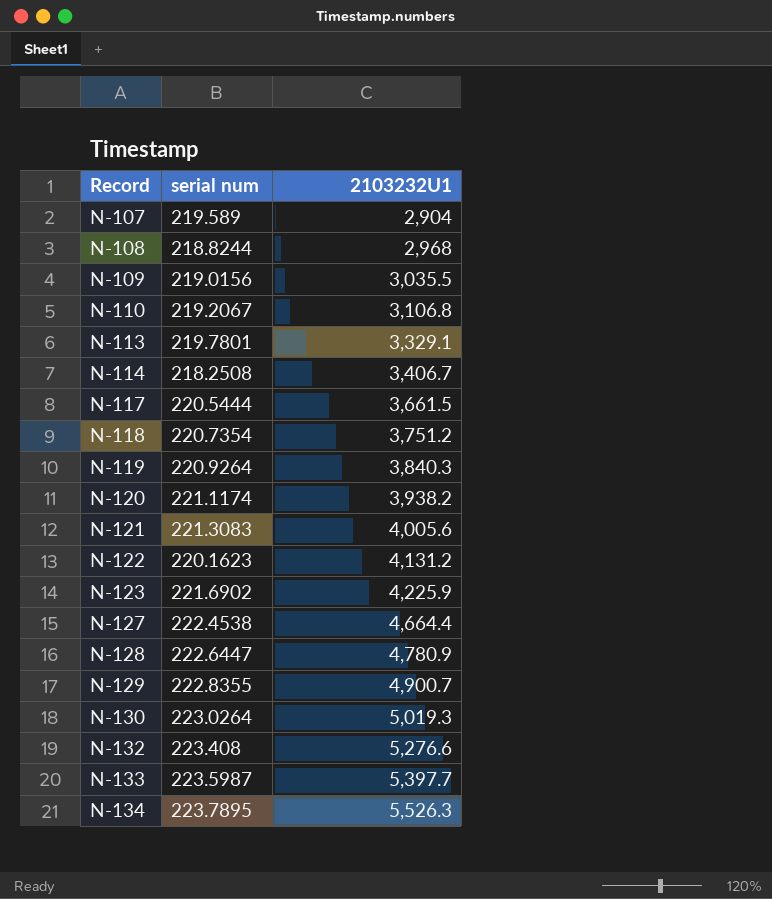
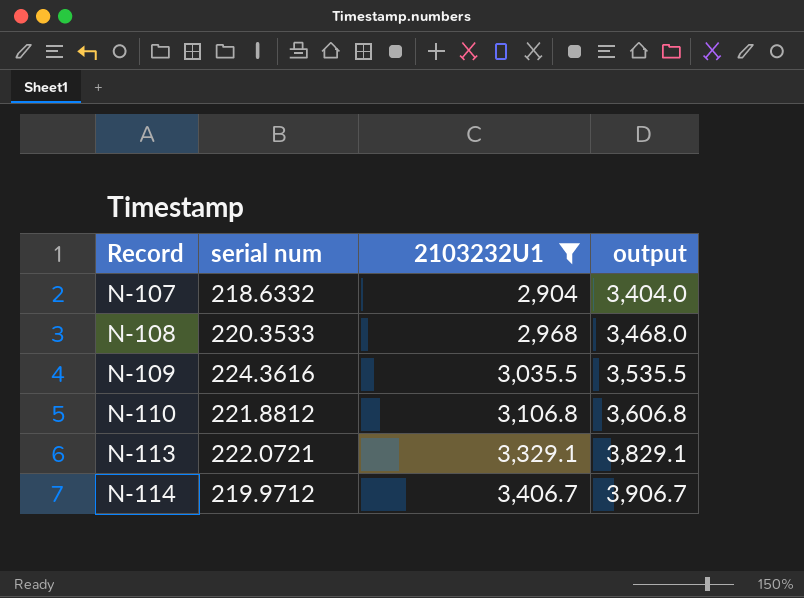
filter: none -> 2103232U1 <= 3,406.7
column output | formula: none -> [2103232U1] + 500
N-107 | serial num: 219.589 -> 218.6332
N-108 | serial num: 218.8244 -> 220.3533
N-109 | serial num: 219.0156 -> 224.3616
N-110 | serial num: 219.2067 -> 221.8812
N-113 | serial num: 219.7801 -> 222.0721
N-114 | serial num: 218.2508 -> 219.9712

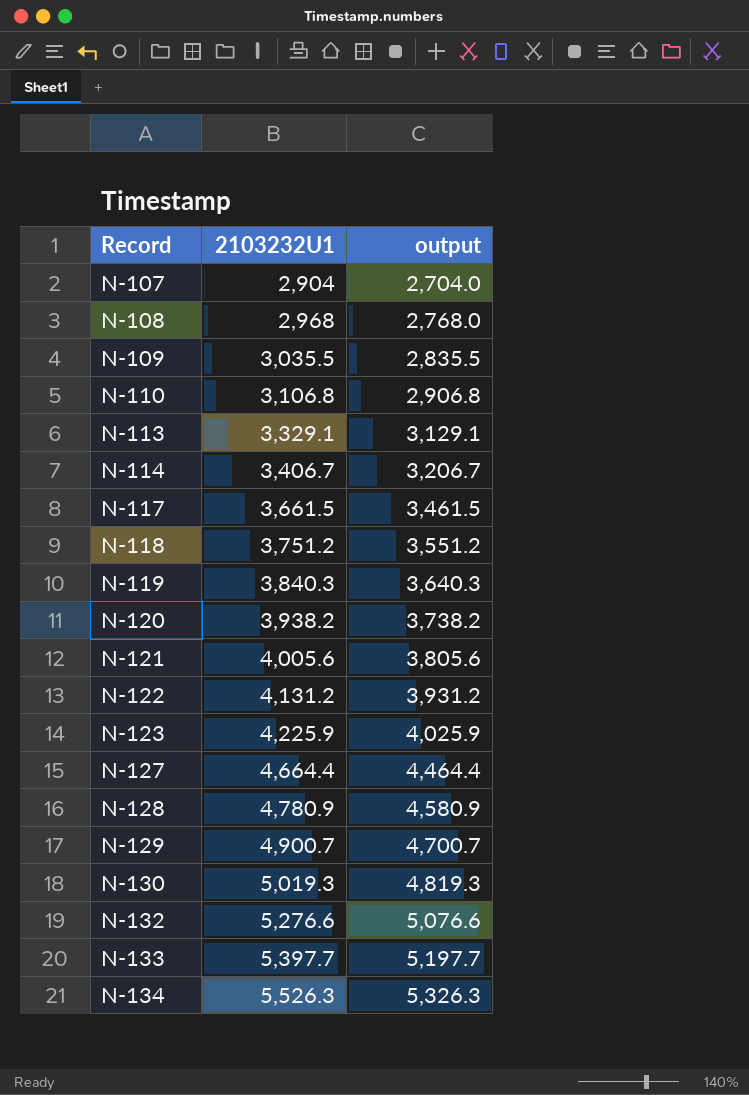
filter: 2103232U1 <= 3,406.7 -> none
column serial num | position: 2 -> none
column output | formula: [2103232U1] + 500 -> [2103232U1] - 200

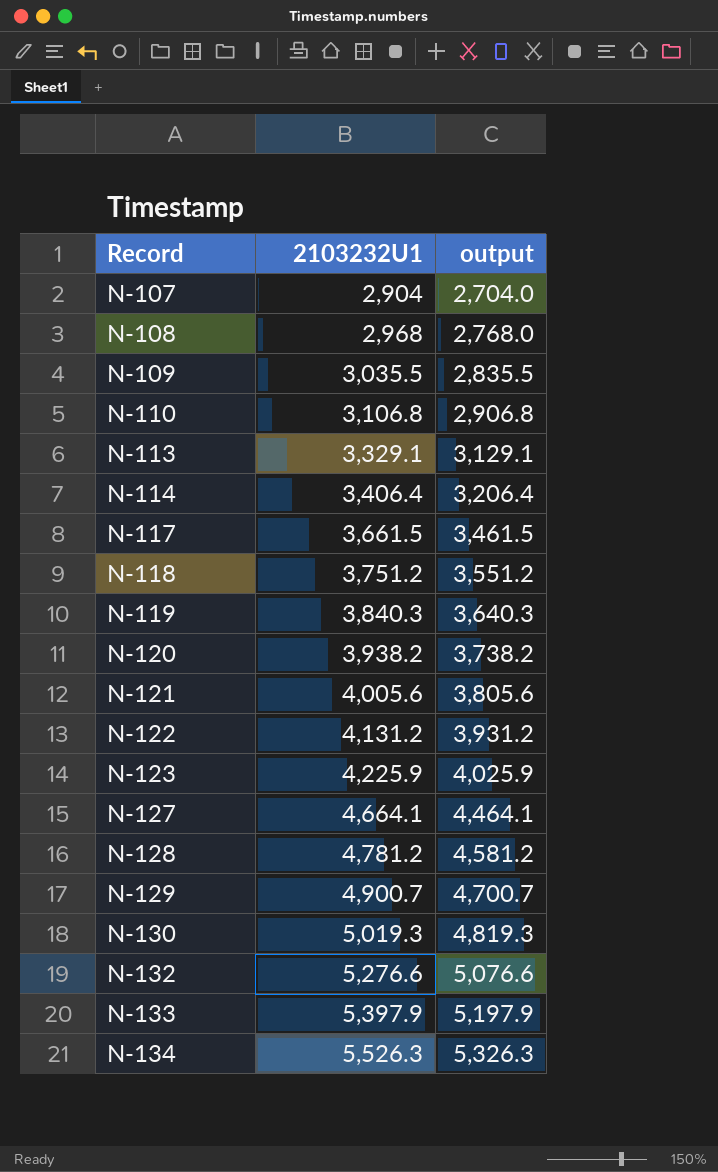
N-114 | 2103232U1: 3,406.7 -> 3,406.4
N-114 | output: 3,206.7 -> 3,206.4
N-127 | 2103232U1: 4,664.4 -> 4,664.1
N-127 | output: 4,464.4 -> 4,464.1
N-128 | 2103232U1: 4,780.9 -> 4,781.2
N-128 | output: 4,580.9 -> 4,581.2
N-133 | 2103232U1: 5,397.7 -> 5,397.9
N-133 | output: 5,197.7 -> 5,197.9

